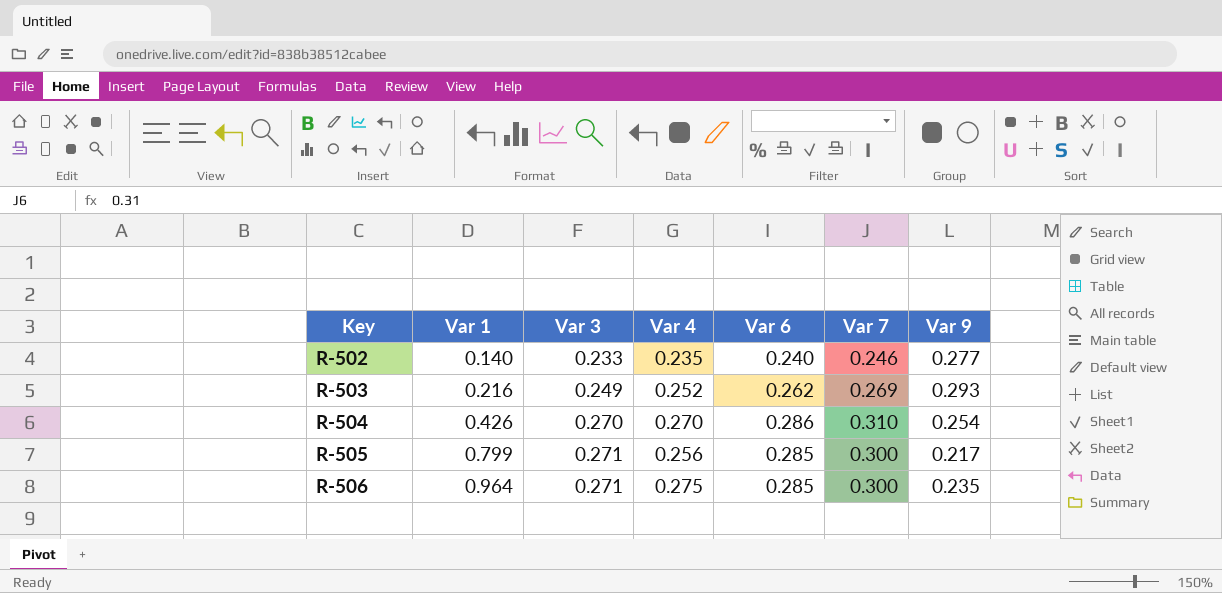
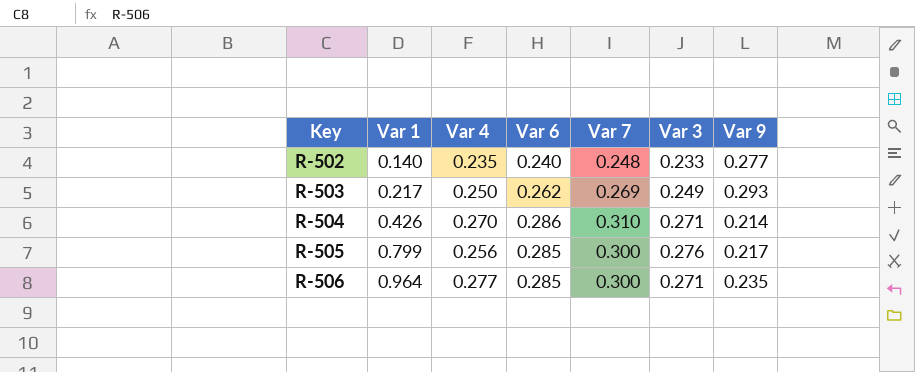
column Var 3 | position: 3 -> 6
R-502 | Var 7: 0.246 -> 0.248
R-503 | Var 1: 0.216 -> 0.217
R-503 | Var 4: 0.252 -> 0.250
R-504 | Var 3: 0.270 -> 0.271
R-504 | Var 9: 0.254 -> 0.214
R-505 | Var 3: 0.271 -> 0.276
R-506 | Var 4: 0.275 -> 0.277

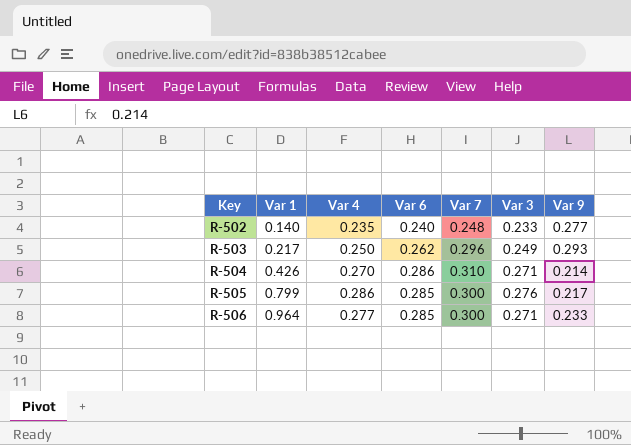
R-503 | Var 7: 0.269 -> 0.296
R-505 | Var 4: 0.256 -> 0.286
R-506 | Var 9: 0.235 -> 0.233

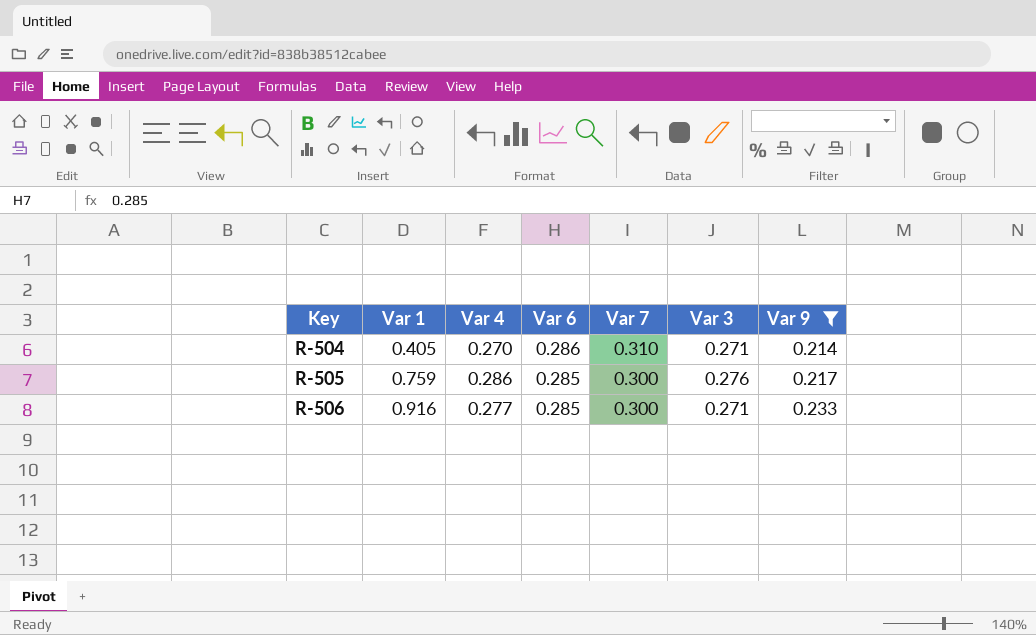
filter: none -> Var 9 <= 0.233
R-504 | Var 1: 0.426 -> 0.405
R-505 | Var 1: 0.799 -> 0.759
R-506 | Var 1: 0.964 -> 0.916

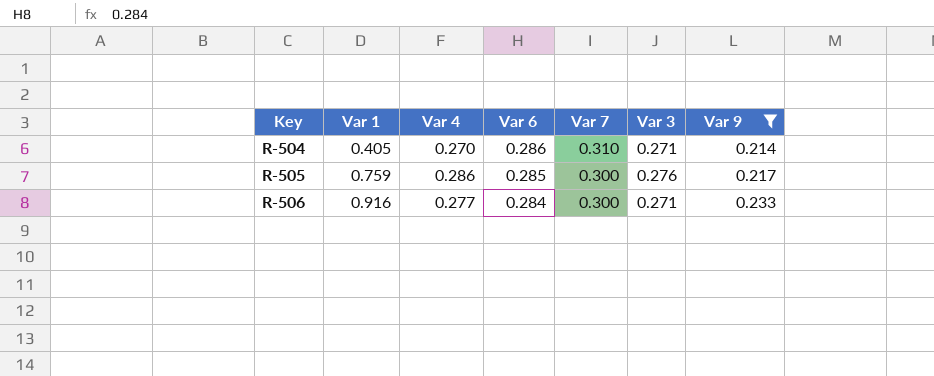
R-506 | Var 6: 0.285 -> 0.284

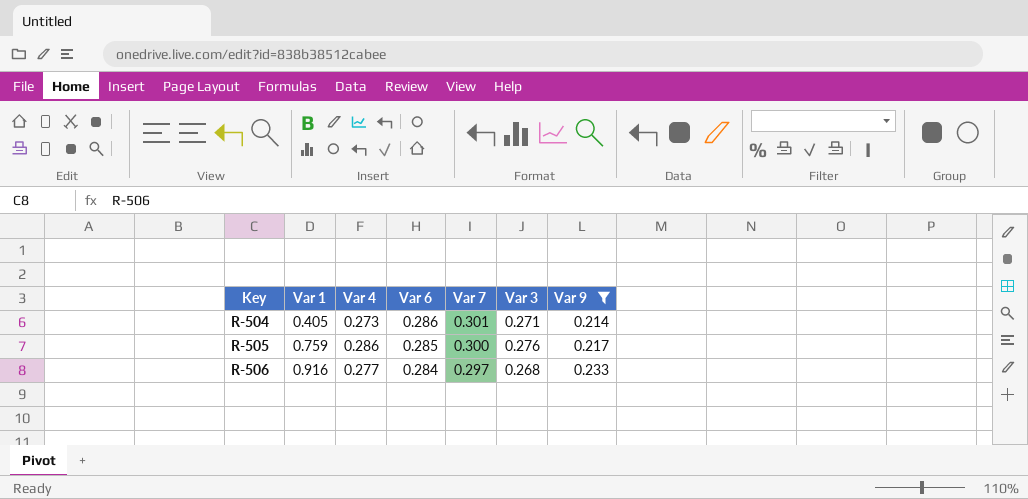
R-504 | Var 4: 0.270 -> 0.273
R-504 | Var 7: 0.310 -> 0.301
R-506 | Var 7: 0.300 -> 0.297
R-506 | Var 3: 0.271 -> 0.268

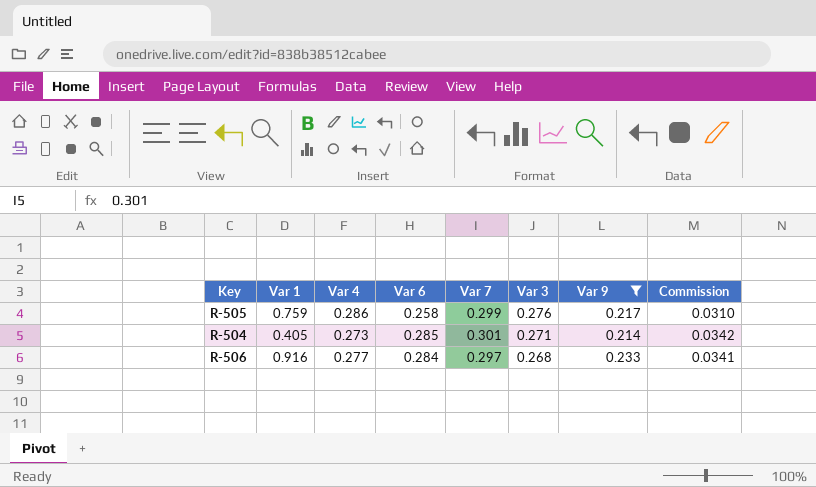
row order: Key ascending -> Var 3 descending
column Commission | formula: none -> [Var 6] * 0.12
R-505 | Var 6: 0.285 -> 0.258
R-505 | Var 7: 0.300 -> 0.299
R-504 | Var 6: 0.286 -> 0.285

